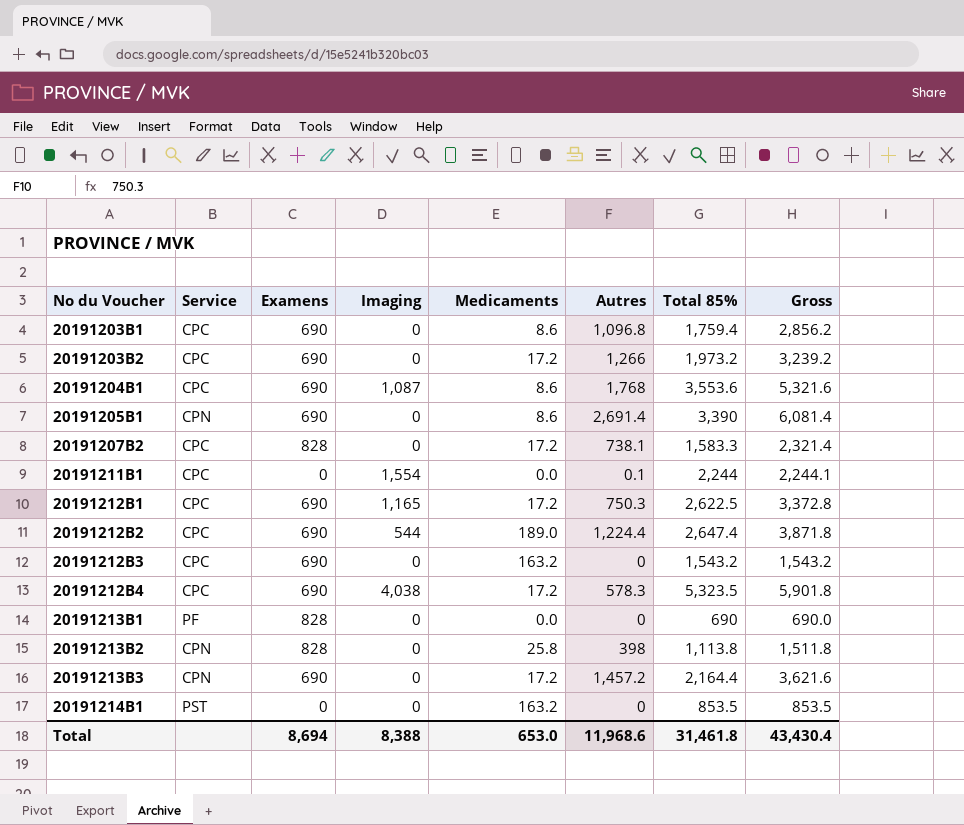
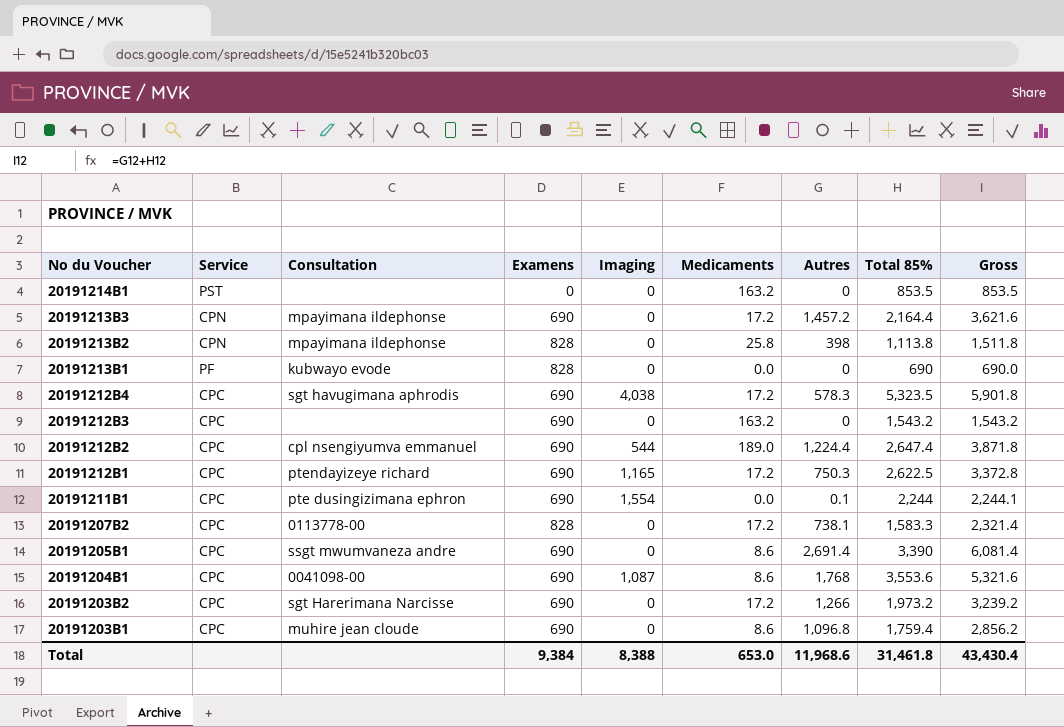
row order: No du Voucher ascending -> No du Voucher descending
column Consultation | position: none -> 3
20191211B1 | Examens: 0 -> 690
20191205B1 | Service: CPN -> CPC
Total | Examens: 8,694 -> 9,384

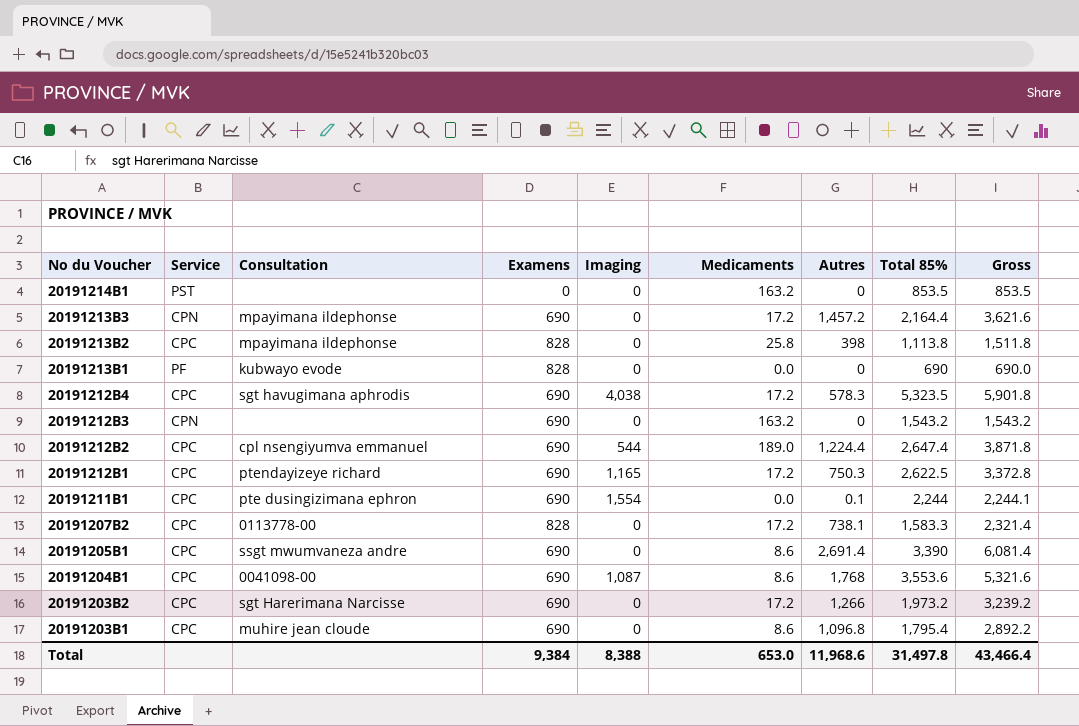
20191213B2 | Service: CPN -> CPC
20191212B3 | Service: CPC -> CPN
20191203B1 | Total 85%: 1,759.4 -> 1,795.4
20191203B1 | Gross: 2,856.2 -> 2,892.2
Total | Total 85%: 31,461.8 -> 31,497.8
Total | Gross: 43,430.4 -> 43,466.4

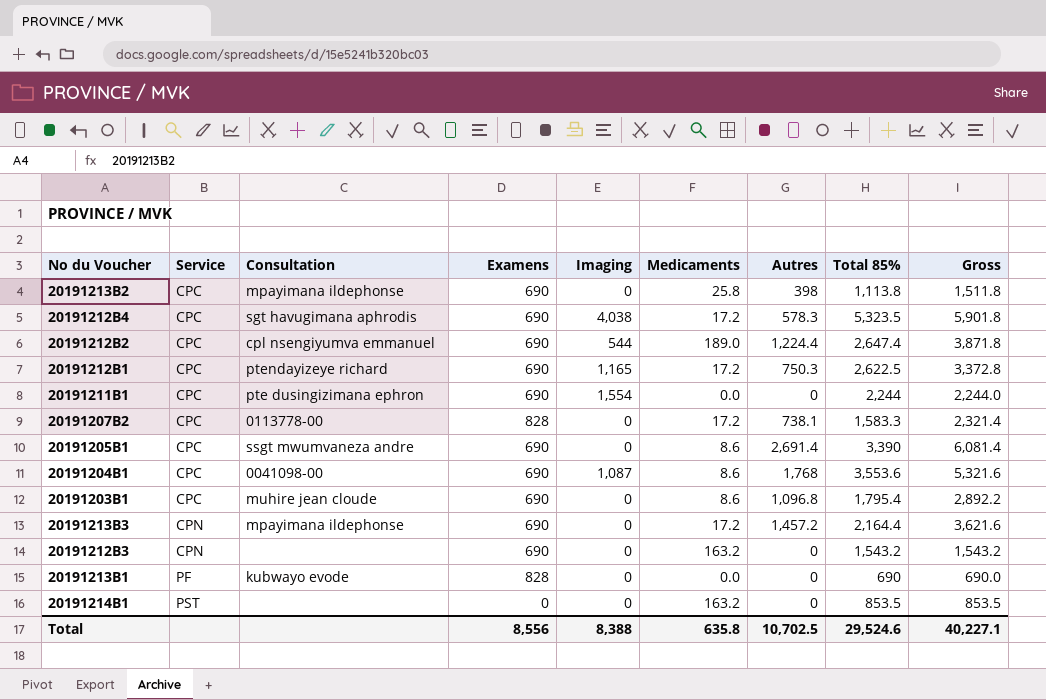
row order: No du Voucher descending -> Service ascending
row 20191203B2: CPC | sgt Harerimana Narcisse | 690 | 0 | 17.2 | 1,266 | 1,973.2 | 3,239.2 -> none
20191213B2 | Examens: 828 -> 690
20191211B1 | Autres: 0.1 -> 0
20191211B1 | Gross: 2,244.1 -> 2,244.0
Total | Examens: 9,384 -> 8,556
Total | Medicaments: 653.0 -> 635.8
Total | Autres: 11,968.6 -> 10,702.5
Total | Total 85%: 31,497.8 -> 29,524.6
Total | Gross: 43,466.4 -> 40,227.1

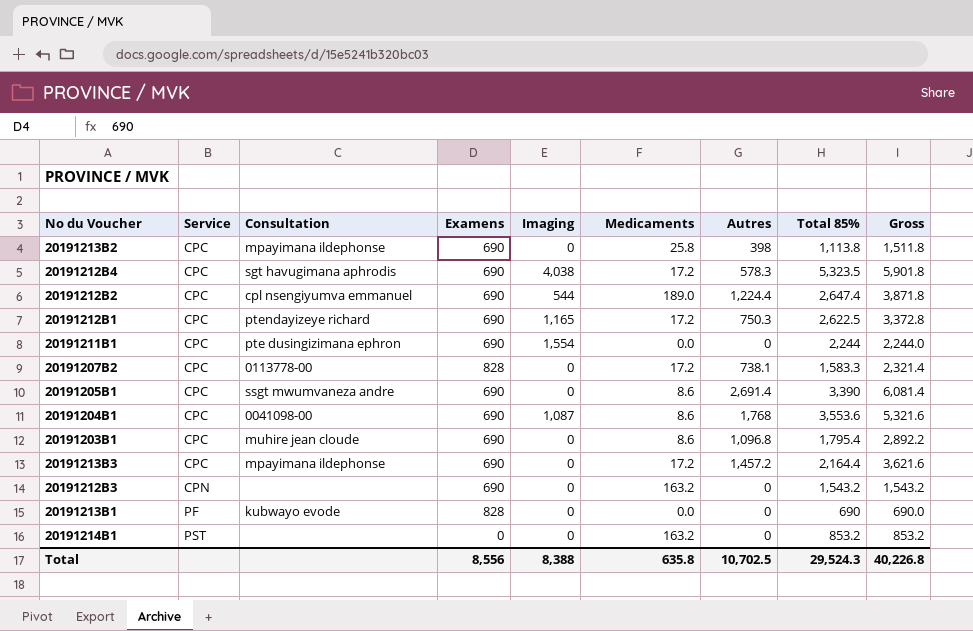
20191213B3 | Service: CPN -> CPC
20191214B1 | Total 85%: 853.5 -> 853.2
20191214B1 | Gross: 853.5 -> 853.2
Total | Total 85%: 29,524.6 -> 29,524.3
Total | Gross: 40,227.1 -> 40,226.8

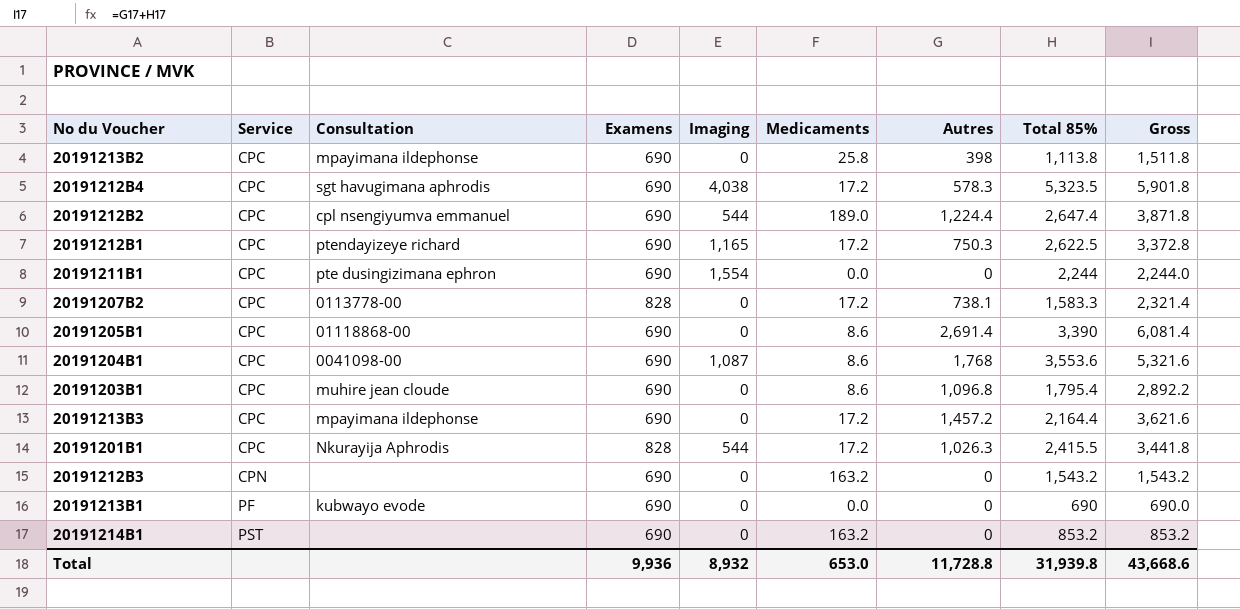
20191205B1 | Consultation: ssgt mwumvaneza andre -> 01118868-00
row 20191201B1: none -> CPC | Nkurayija Aphrodis | 828 | 544 | 17.2 | 1,026.3 | 2,415.5 | 3,441.8
20191213B1 | Examens: 828 -> 690
20191214B1 | Examens: 0 -> 690
Total | Examens: 8,556 -> 9,936
Total | Imaging: 8,388 -> 8,932
Total | Medicaments: 635.8 -> 653.0
Total | Autres: 10,702.5 -> 11,728.8
Total | Total 85%: 29,524.3 -> 31,939.8
Total | Gross: 40,226.8 -> 43,668.6

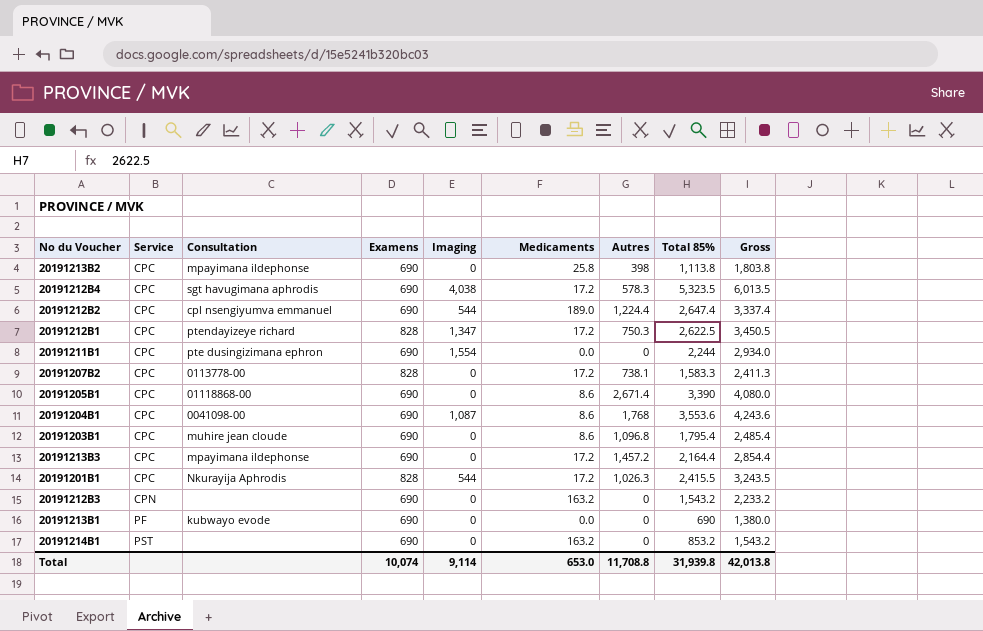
column Gross | formula: [Autres] + [Total 85%] -> [Examens] + [Total 85%]
20191212B1 | Examens: 690 -> 828
20191212B1 | Imaging: 1,165 -> 1,347
20191205B1 | Autres: 2,691.4 -> 2,671.4
Total | Examens: 9,936 -> 10,074
Total | Imaging: 8,932 -> 9,114
Total | Autres: 11,728.8 -> 11,708.8
Total | Gross: 43,668.6 -> 42,013.8

